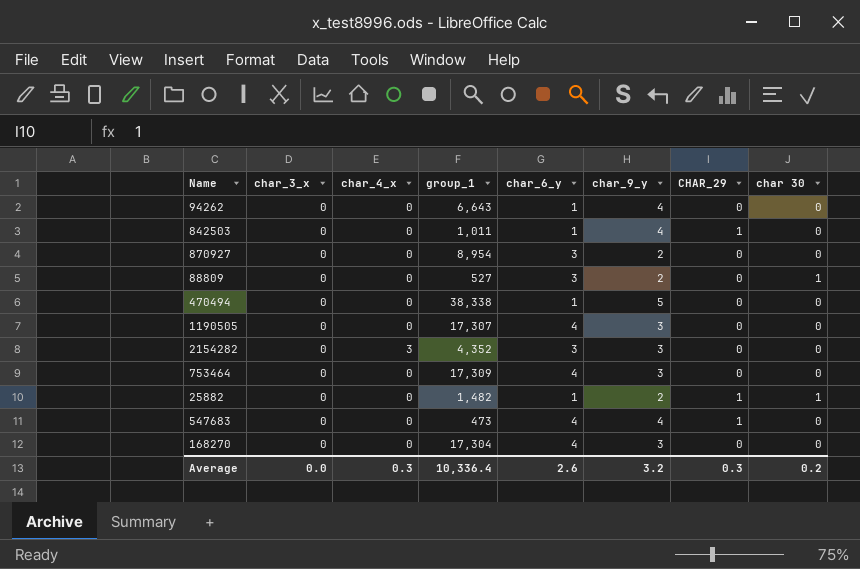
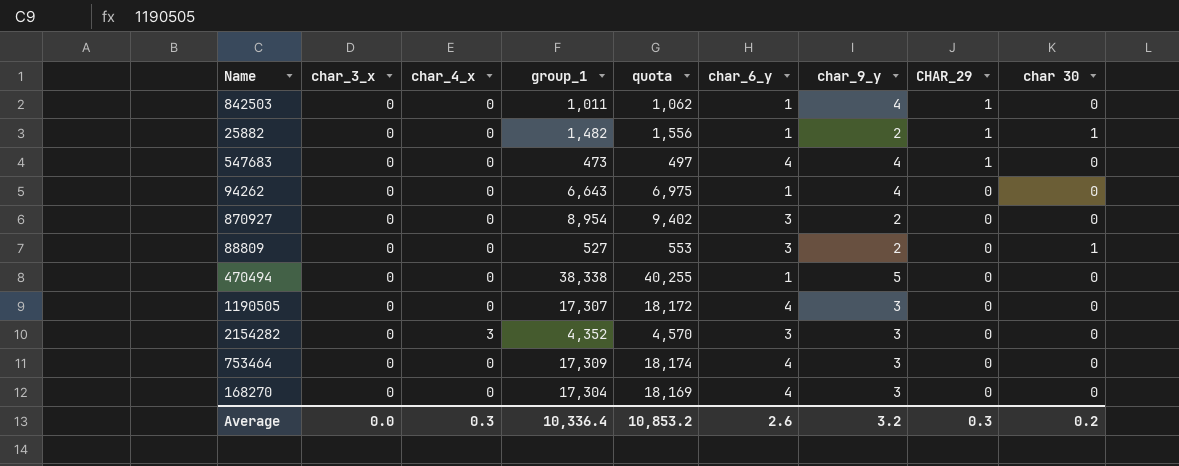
row order: none -> CHAR_29 descending
column quota | formula: none -> [group_1] * 1.05

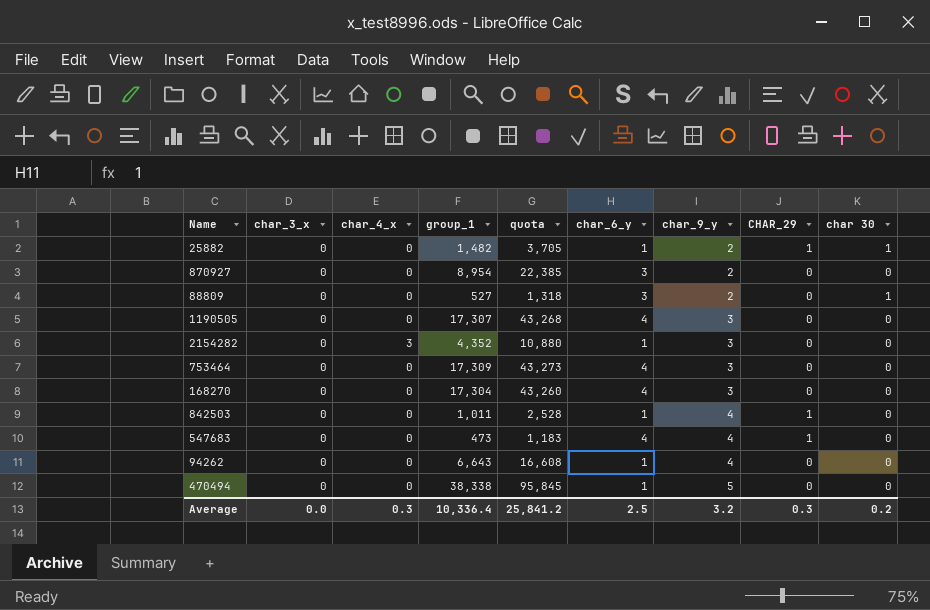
row order: CHAR_29 descending -> char_9_y ascending
column quota | formula: [group_1] * 1.05 -> [group_1] * 2.5
2154282 | char_6_y: 3 -> 1
Average | quota: 10,853.2 -> 25,841.2
Average | char_6_y: 2.6 -> 2.5

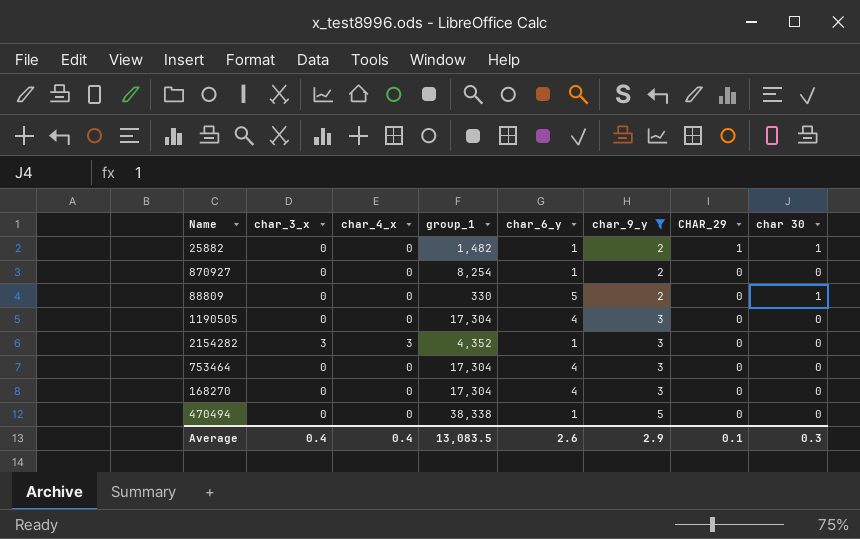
filter: none -> char_9_y != 4
column quota | formula: [group_1] * 2.5 -> none
870927 | group_1: 8,954 -> 8,254
870927 | char_6_y: 3 -> 1
88809 | group_1: 527 -> 330
88809 | char_6_y: 3 -> 5
1190505 | group_1: 17,307 -> 17,304
2154282 | char_3_x: 0 -> 3
753464 | group_1: 17,309 -> 17,304
Average | char_3_x: 0.0 -> 0.4
Average | char_4_x: 0.3 -> 0.4
Average | group_1: 10,336.4 -> 13,083.5
Average | char_6_y: 2.5 -> 2.6
Average | char_9_y: 3.2 -> 2.9
Average | CHAR_29: 0.3 -> 0.1
Average | char 30: 0.2 -> 0.3

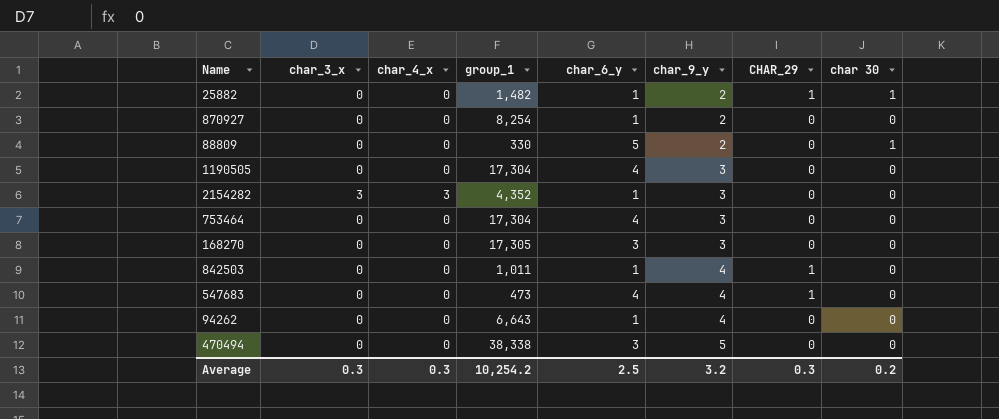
filter: char_9_y != 4 -> none
168270 | group_1: 17,304 -> 17,305
168270 | char_6_y: 4 -> 3
470494 | char_6_y: 1 -> 3
Average | char_3_x: 0.4 -> 0.3
Average | char_4_x: 0.4 -> 0.3
Average | group_1: 13,083.5 -> 10,254.2
Average | char_6_y: 2.6 -> 2.5
Average | char_9_y: 2.9 -> 3.2
Average | CHAR_29: 0.1 -> 0.3
Average | char 30: 0.3 -> 0.2

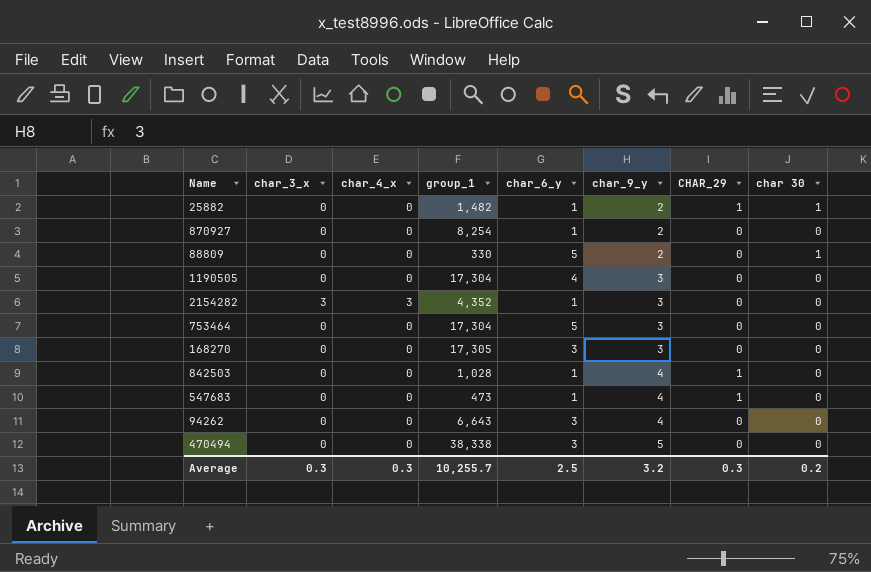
753464 | char_6_y: 4 -> 5
842503 | group_1: 1,011 -> 1,028
547683 | char_6_y: 4 -> 1
94262 | char_6_y: 1 -> 3
Average | group_1: 10,254.2 -> 10,255.7

